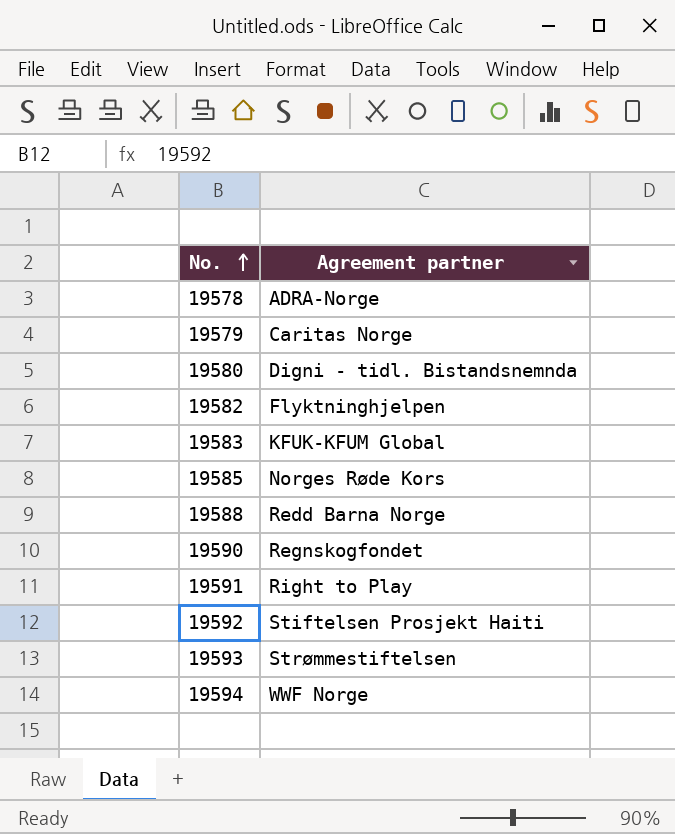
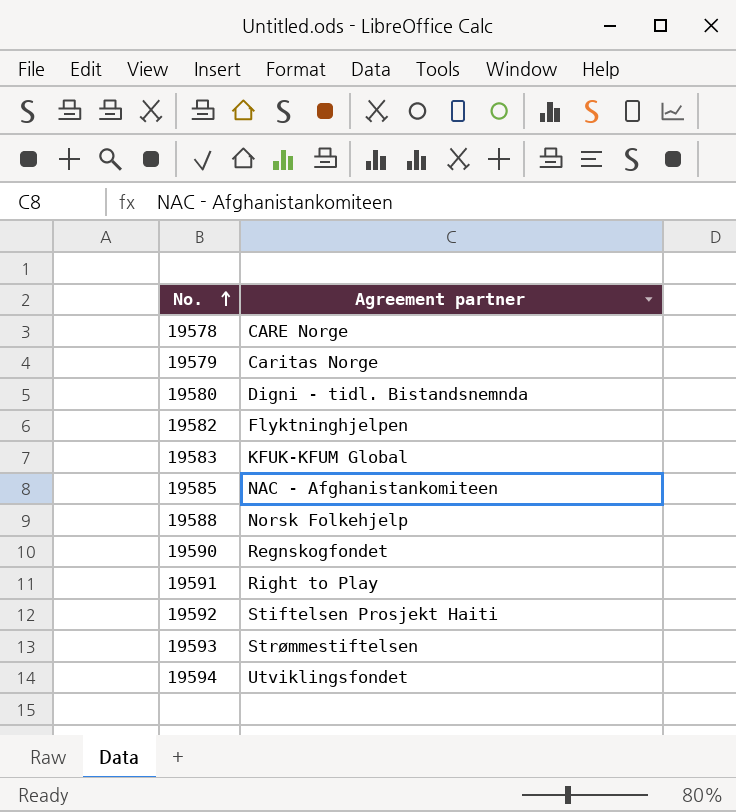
19578 | Agreement partner: ADRA-Norge -> CARE Norge
19585 | Agreement partner: Norges Røde Kors -> NAC - Afghanistankomiteen
19588 | Agreement partner: Redd Barna Norge -> Norsk Folkehjelp
19594 | Agreement partner: WWF Norge -> Utviklingsfondet

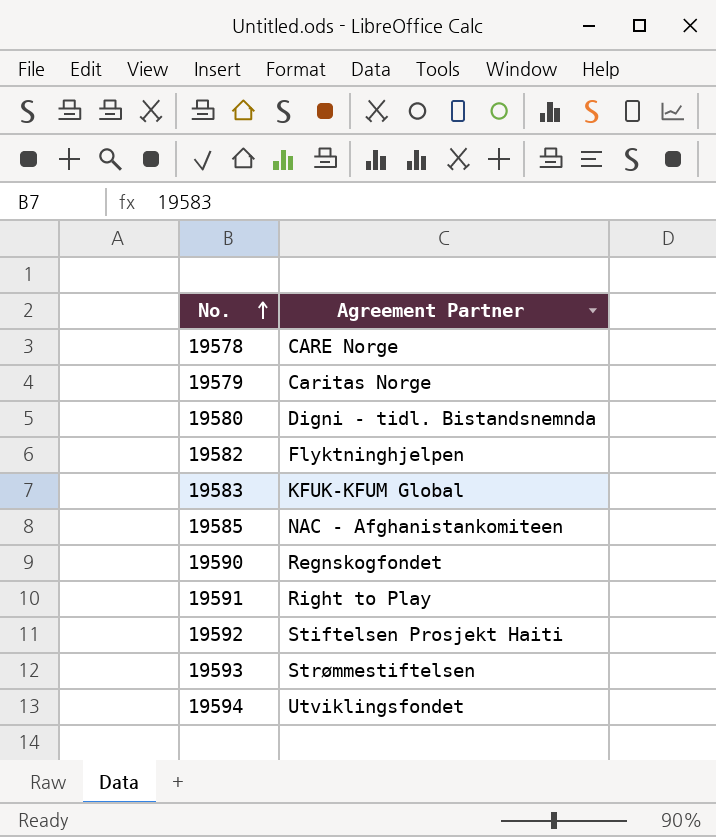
column name: Agreement partner -> Agreement Partner
row 19588: Norsk Folkehjelp -> none

